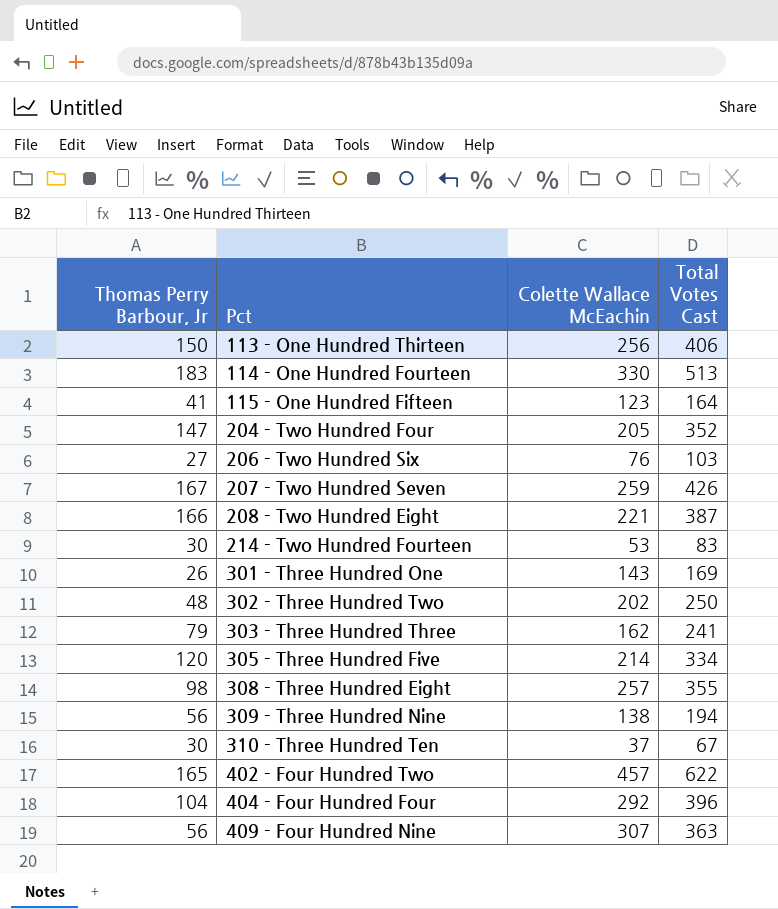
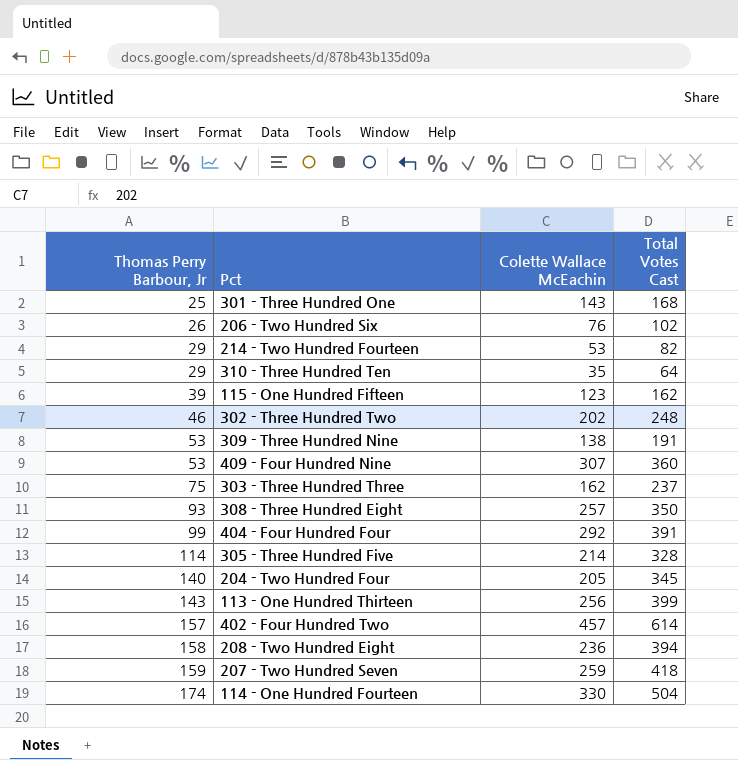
row order: Pct ascending -> Thomas Perry Barbour, Jr ascending
301 - Three Hundred One | Thomas Perry Barbour, Jr: 26 -> 25
301 - Three Hundred One | Total Votes Cast: 169 -> 168
206 - Two Hundred Six | Thomas Perry Barbour, Jr: 27 -> 26
206 - Two Hundred Six | Total Votes Cast: 103 -> 102
214 - Two Hundred Fourteen | Thomas Perry Barbour, Jr: 30 -> 29
214 - Two Hundred Fourteen | Total Votes Cast: 83 -> 82
310 - Three Hundred Ten | Thomas Perry Barbour, Jr: 30 -> 29
310 - Three Hundred Ten | Colette Wallace McEachin: 37 -> 35
310 - Three Hundred Ten | Total Votes Cast: 67 -> 64
115 - One Hundred Fifteen | Thomas Perry Barbour, Jr: 41 -> 39
115 - One Hundred Fifteen | Total Votes Cast: 164 -> 162
302 - Three Hundred Two | Thomas Perry Barbour, Jr: 48 -> 46
302 - Three Hundred Two | Total Votes Cast: 250 -> 248
309 - Three Hundred Nine | Thomas Perry Barbour, Jr: 56 -> 53
309 - Three Hundred Nine | Total Votes Cast: 194 -> 191
409 - Four Hundred Nine | Thomas Perry Barbour, Jr: 56 -> 53
409 - Four Hundred Nine | Total Votes Cast: 363 -> 360
303 - Three Hundred Three | Thomas Perry Barbour, Jr: 79 -> 75
303 - Three Hundred Three | Total Votes Cast: 241 -> 237
308 - Three Hundred Eight | Thomas Perry Barbour, Jr: 98 -> 93
308 - Three Hundred Eight | Total Votes Cast: 355 -> 350
404 - Four Hundred Four | Thomas Perry Barbour, Jr: 104 -> 99
404 - Four Hundred Four | Total Votes Cast: 396 -> 391
305 - Three Hundred Five | Thomas Perry Barbour, Jr: 120 -> 114
305 - Three Hundred Five | Total Votes Cast: 334 -> 328
204 - Two Hundred Four | Thomas Perry Barbour, Jr: 147 -> 140
204 - Two Hundred Four | Total Votes Cast: 352 -> 345
113 - One Hundred Thirteen | Thomas Perry Barbour, Jr: 150 -> 143
113 - One Hundred Thirteen | Total Votes Cast: 406 -> 399
402 - Four Hundred Two | Thomas Perry Barbour, Jr: 165 -> 157
402 - Four Hundred Two | Total Votes Cast: 622 -> 614
208 - Two Hundred Eight | Thomas Perry Barbour, Jr: 166 -> 158
208 - Two Hundred Eight | Colette Wallace McEachin: 221 -> 236
208 - Two Hundred Eight | Total Votes Cast: 387 -> 394
207 - Two Hundred Seven | Thomas Perry Barbour, Jr: 167 -> 159
207 - Two Hundred Seven | Total Votes Cast: 426 -> 418
114 - One Hundred Fourteen | Thomas Perry Barbour, Jr: 183 -> 174
114 - One Hundred Fourteen | Total Votes Cast: 513 -> 504

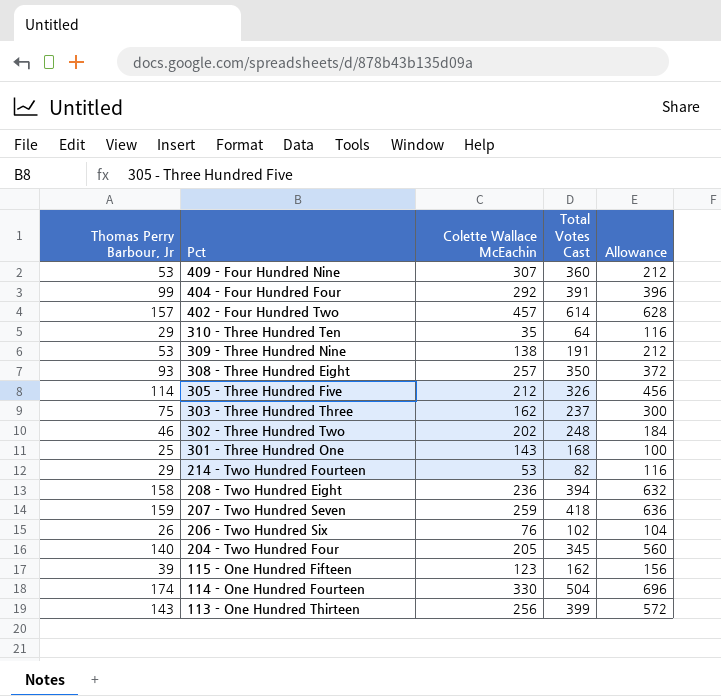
row order: Thomas Perry Barbour, Jr ascending -> Pct descending
column Allowance | formula: none -> [Thomas Perry Barbour, Jr] * 4
305 - Three Hundred Five | Colette Wallace McEachin: 214 -> 212
305 - Three Hundred Five | Total Votes Cast: 328 -> 326

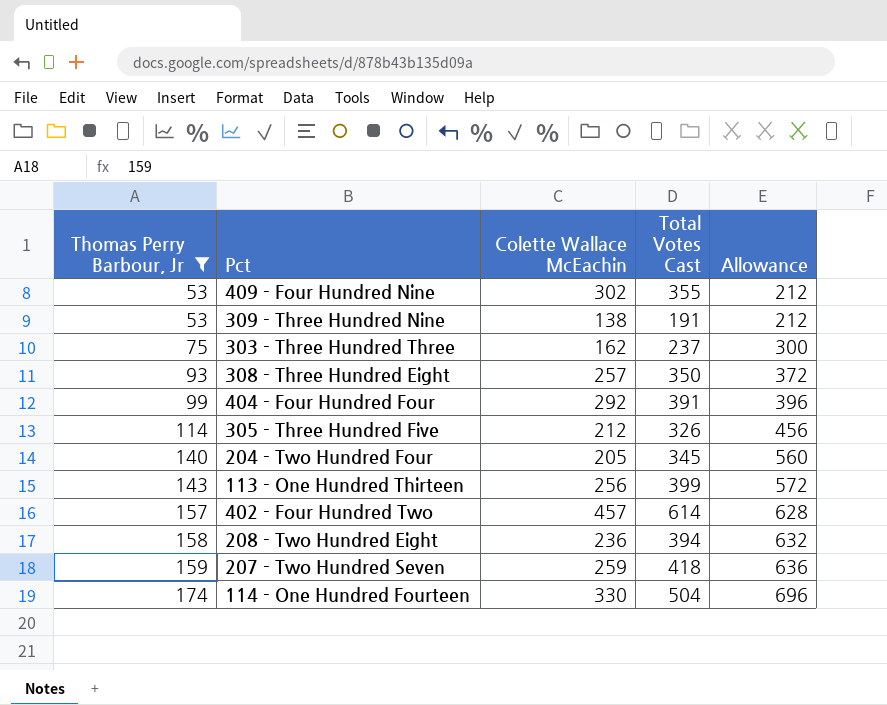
filter: none -> Thomas Perry Barbour, Jr >= 53
row order: Pct descending -> Thomas Perry Barbour, Jr ascending
409 - Four Hundred Nine | Colette Wallace McEachin: 307 -> 302
409 - Four Hundred Nine | Total Votes Cast: 360 -> 355

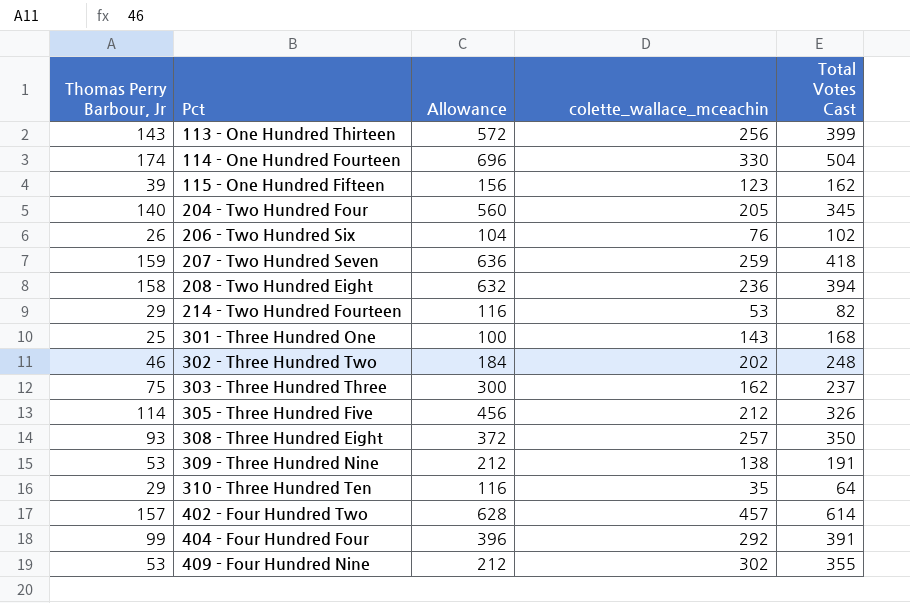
filter: Thomas Perry Barbour, Jr >= 53 -> none
row order: Thomas Perry Barbour, Jr ascending -> Pct ascending
column Allowance | position: 5 -> 3
column name: Colette Wallace McEachin -> colette_wallace_mceachin

